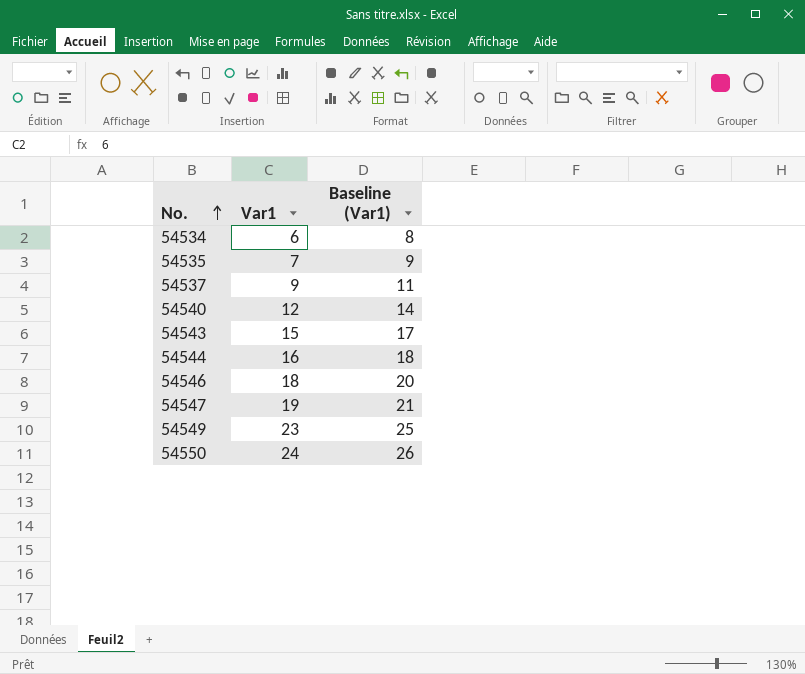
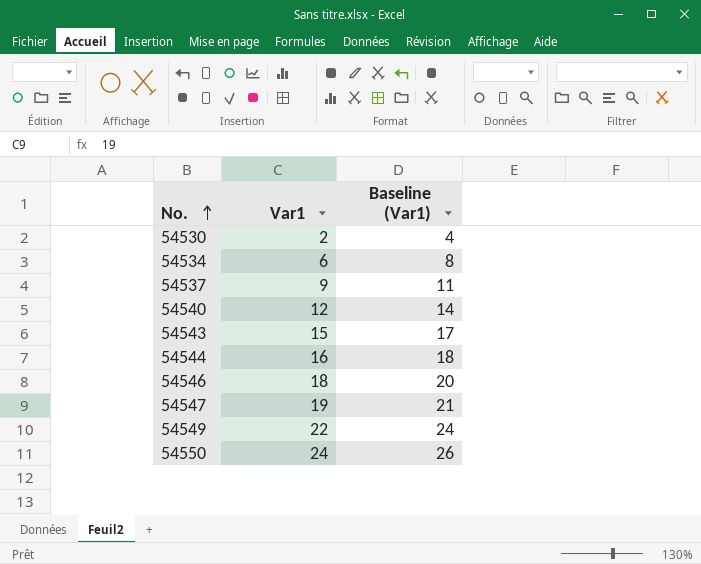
row 54535: 7 | 9 -> none
row 54530: none -> 2 | 4
54549 | Var1: 23 -> 22
54549 | Baseline (Var1): 25 -> 24

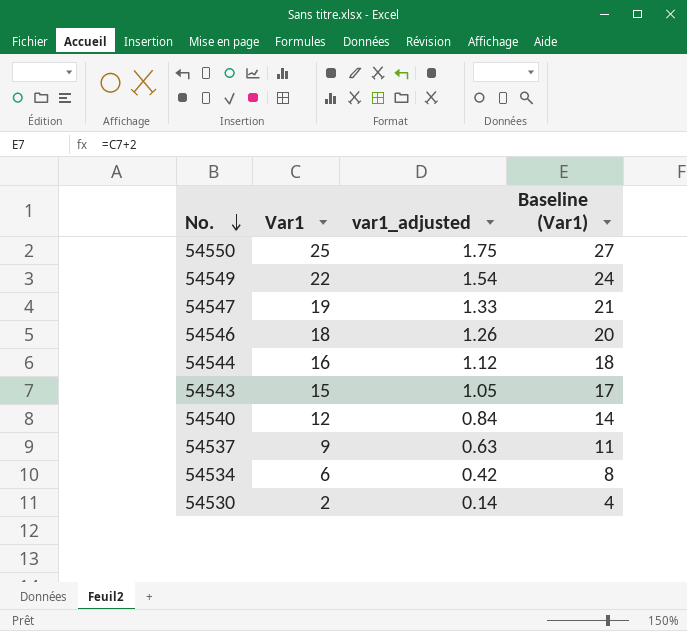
row order: No. ascending -> No. descending
column var1_adjusted | formula: none -> [Var1] * 0.07
54550 | Var1: 24 -> 25
54550 | Baseline (Var1): 26 -> 27

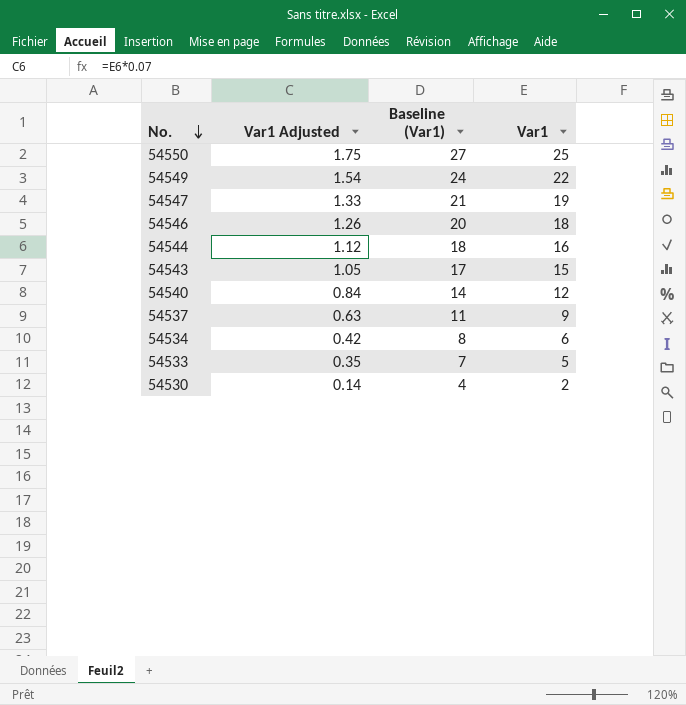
column name: var1_adjusted -> Var1 Adjusted
column Var1 | position: 2 -> 4
row 54533: none -> 0.35 | 7 | 5

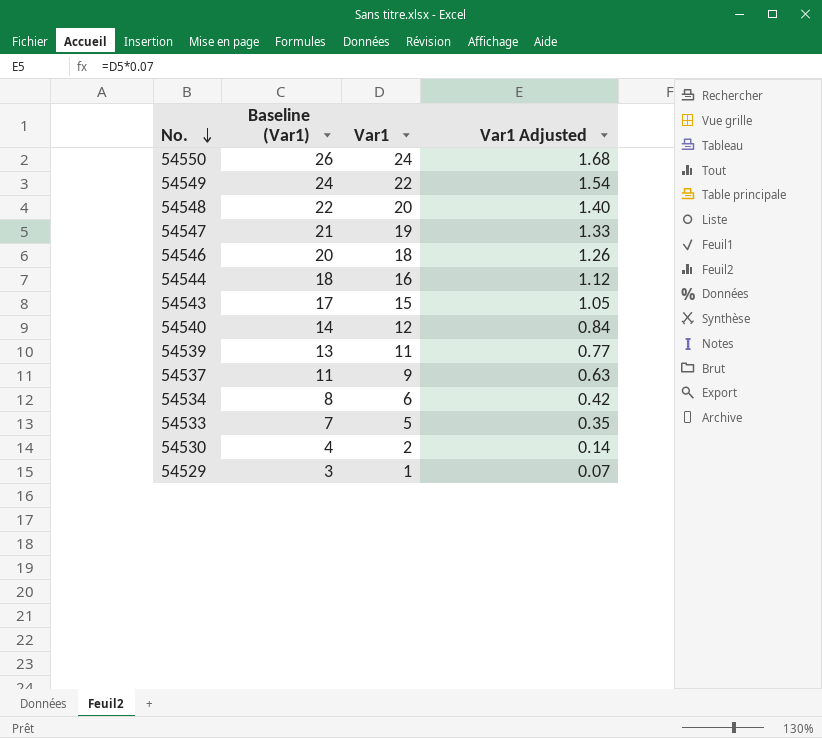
column Var1 Adjusted | position: 2 -> 4
54550 | Baseline (Var1): 27 -> 26
54550 | Var1: 25 -> 24
54550 | Var1 Adjusted: 1.75 -> 1.68
row 54548: none -> 22 | 20 | 1.40
row 54539: none -> 13 | 11 | 0.77
row 54529: none -> 3 | 1 | 0.07

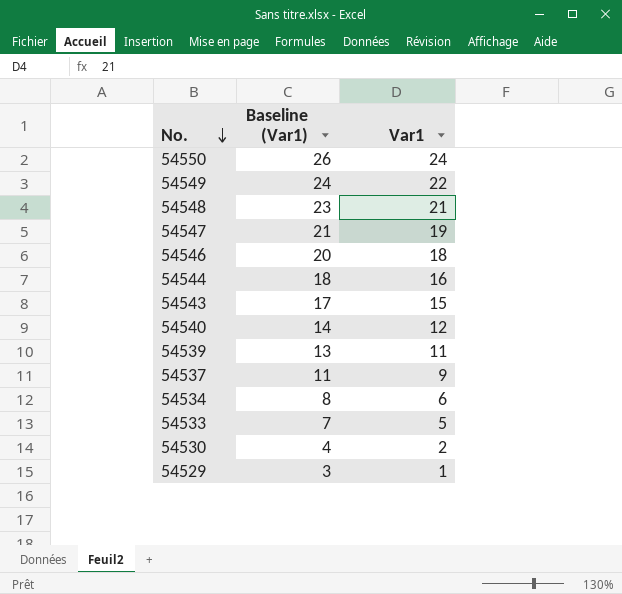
column Var1 Adjusted | formula: [Var1] * 0.07 -> none
54548 | Baseline (Var1): 22 -> 23
54548 | Var1: 20 -> 21

